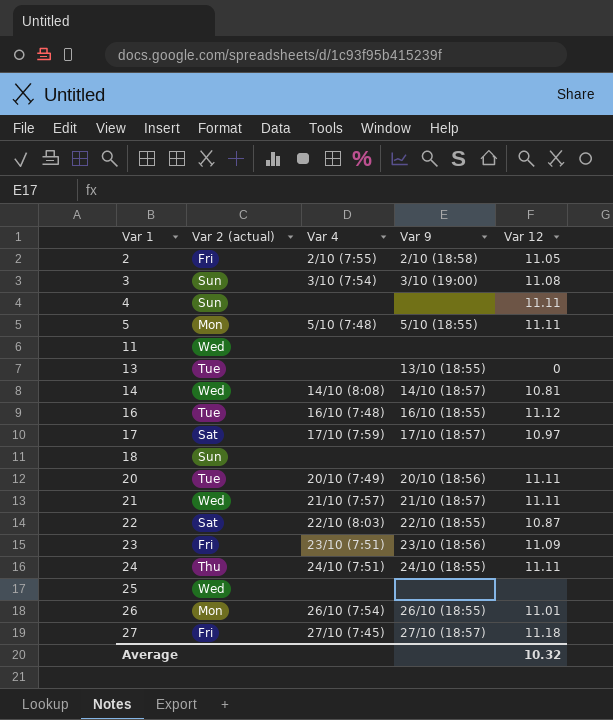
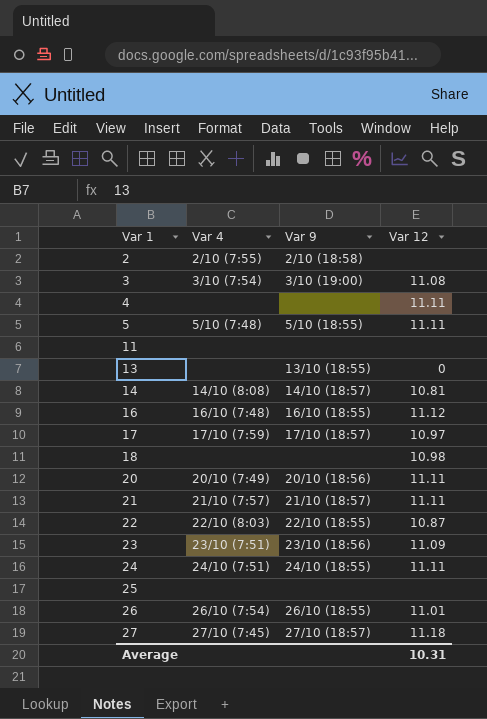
column Var 2 (actual) | position: 2 -> none
2 | Var 12: 11.05 -> none
18 | Var 12: none -> 10.98
Average | Var 12: 10.32 -> 10.31

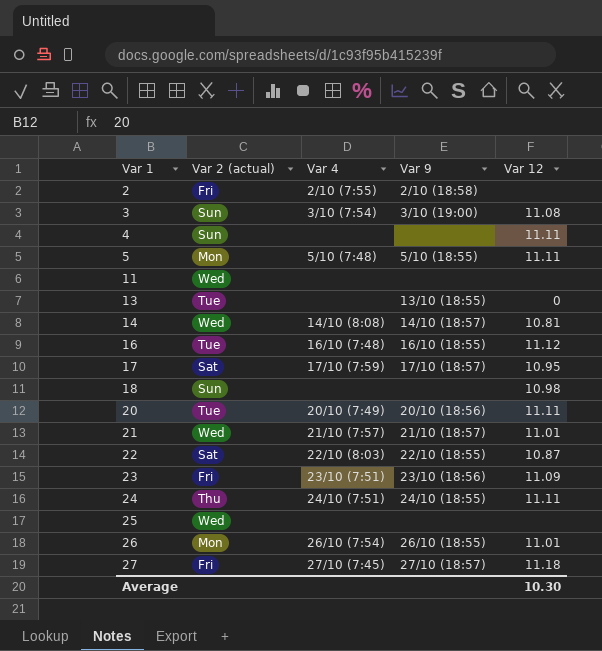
column Var 2 (actual) | position: none -> 2
17 | Var 12: 10.97 -> 10.95
21 | Var 12: 11.11 -> 11.01
Average | Var 12: 10.31 -> 10.30

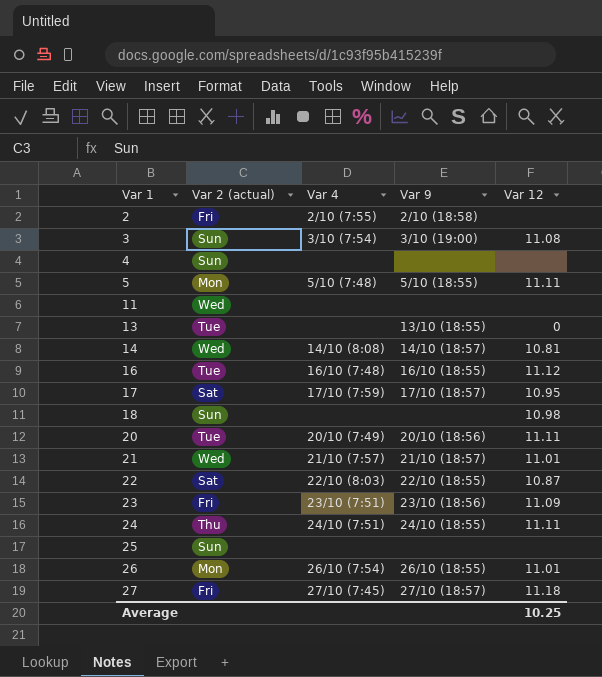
4 | Var 12: 11.11 -> none
25 | Var 2 (actual): Wed -> Sun
Average | Var 12: 10.30 -> 10.25

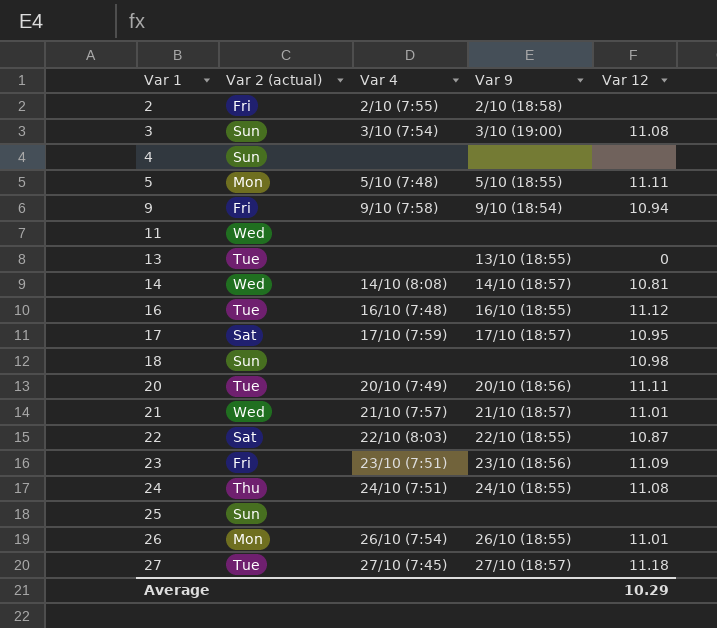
row 9: none -> Fri | 9/10 (7:58) | 9/10 (18:54) | 10.94
24 | Var 12: 11.11 -> 11.08
27 | Var 2 (actual): Fri -> Tue
Average | Var 12: 10.25 -> 10.29

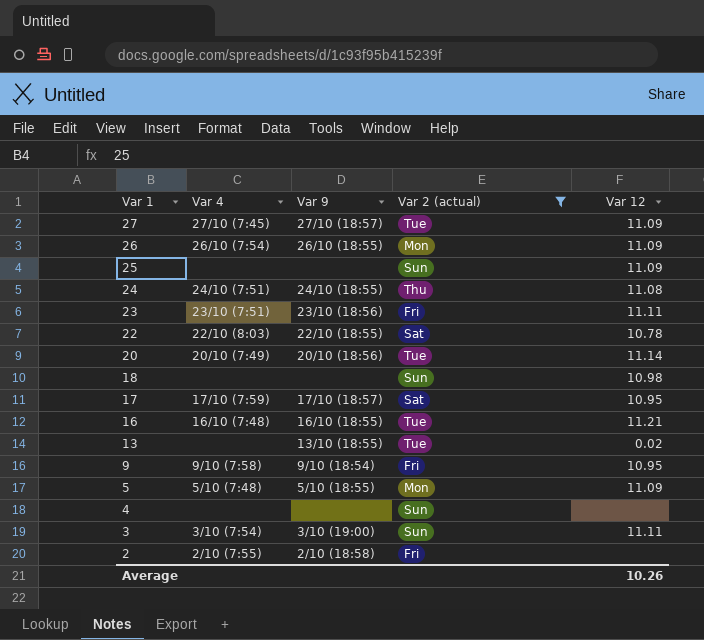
filter: none -> Var 2 (actual) != Wed
row order: Var 1 ascending -> Var 1 descending
column Var 2 (actual) | position: 2 -> 4
27 | Var 12: 11.18 -> 11.09
26 | Var 12: 11.01 -> 11.09
25 | Var 12: none -> 11.09
23 | Var 12: 11.09 -> 11.11
22 | Var 12: 10.87 -> 10.78
20 | Var 12: 11.11 -> 11.14
16 | Var 12: 11.12 -> 11.21
13 | Var 12: 0 -> 0.02
9 | Var 12: 10.94 -> 10.95
5 | Var 12: 11.11 -> 11.09
3 | Var 12: 11.08 -> 11.11
Average | Var 12: 10.29 -> 10.26

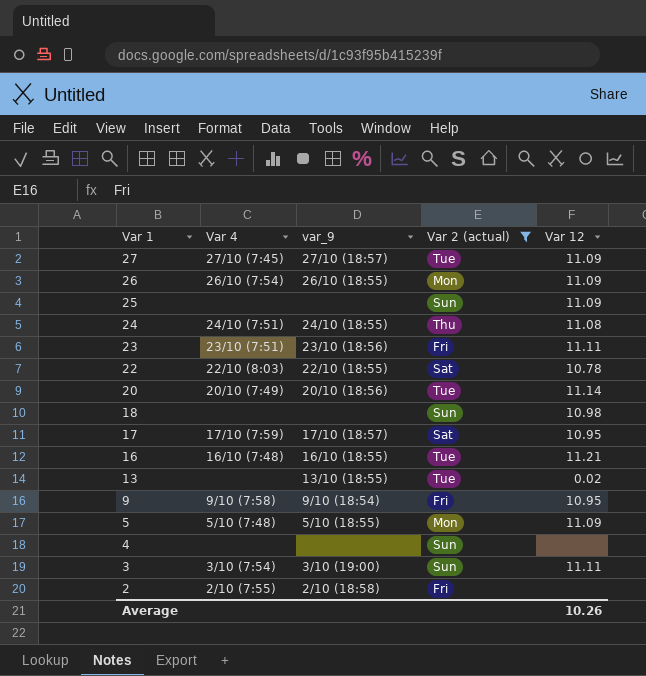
column name: Var 9 -> var_9

